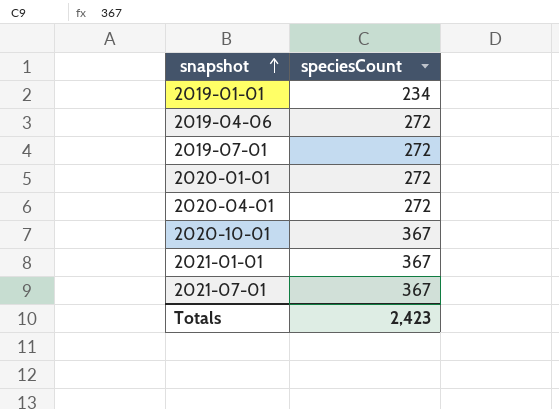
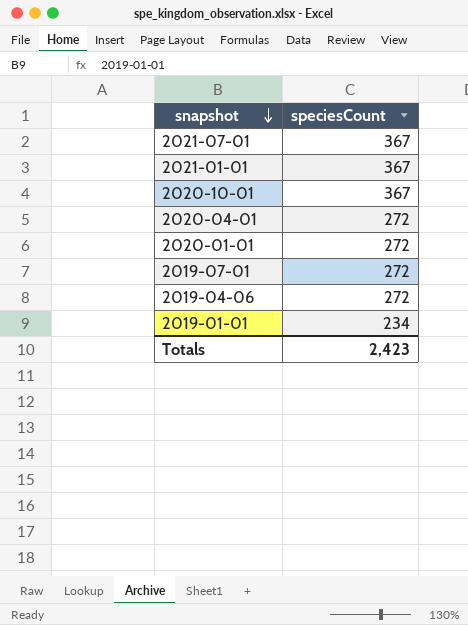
row order: snapshot ascending -> snapshot descending

